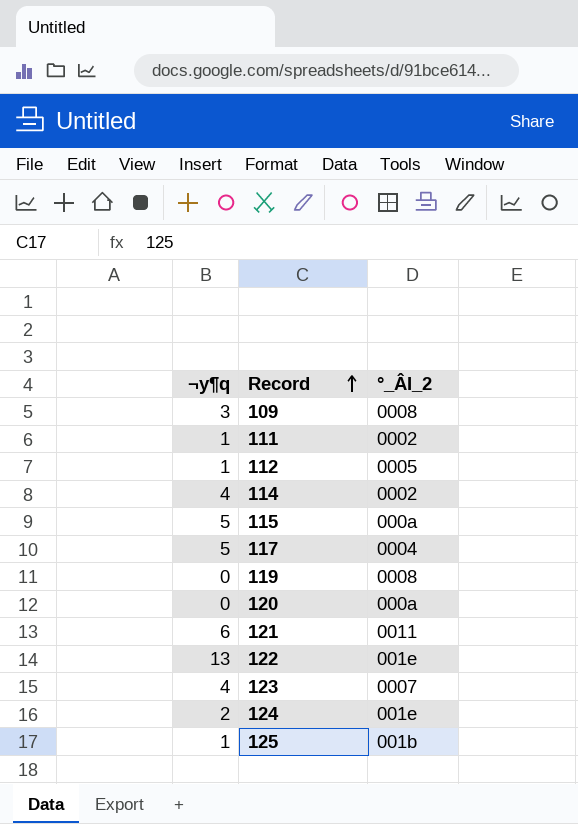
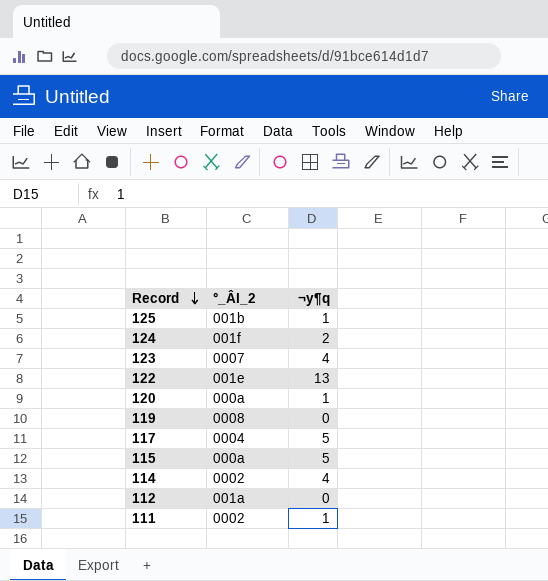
row order: Record ascending -> Record descending
column ¬y¶q | position: 1 -> 3
row 109: 3 | 0008 -> none
row 121: 6 | 0011 -> none
124 | °_ÂI_2: 001e -> 001f
120 | ¬y¶q: 0 -> 1
112 | °_ÂI_2: 0005 -> 001a
112 | ¬y¶q: 1 -> 0

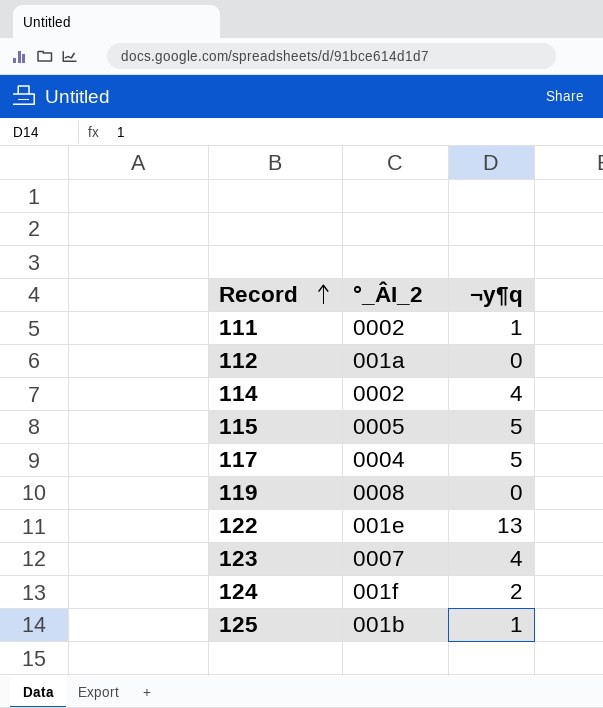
row order: Record descending -> Record ascending
row 120: 000a | 1 -> none
115 | °_ÂI_2: 000a -> 0005

